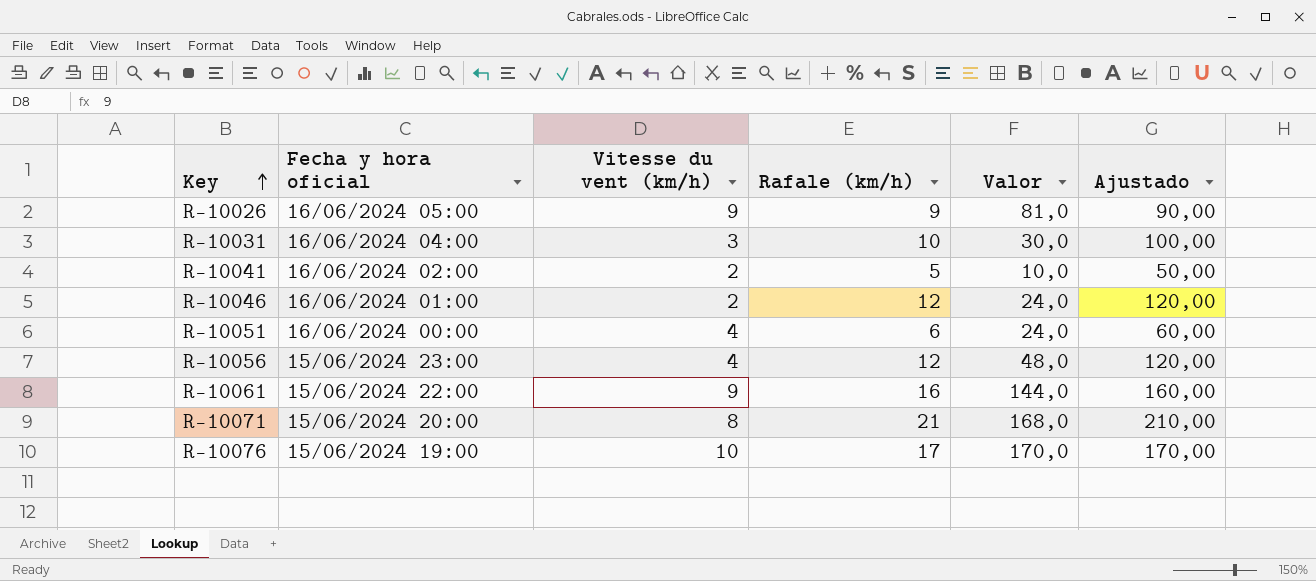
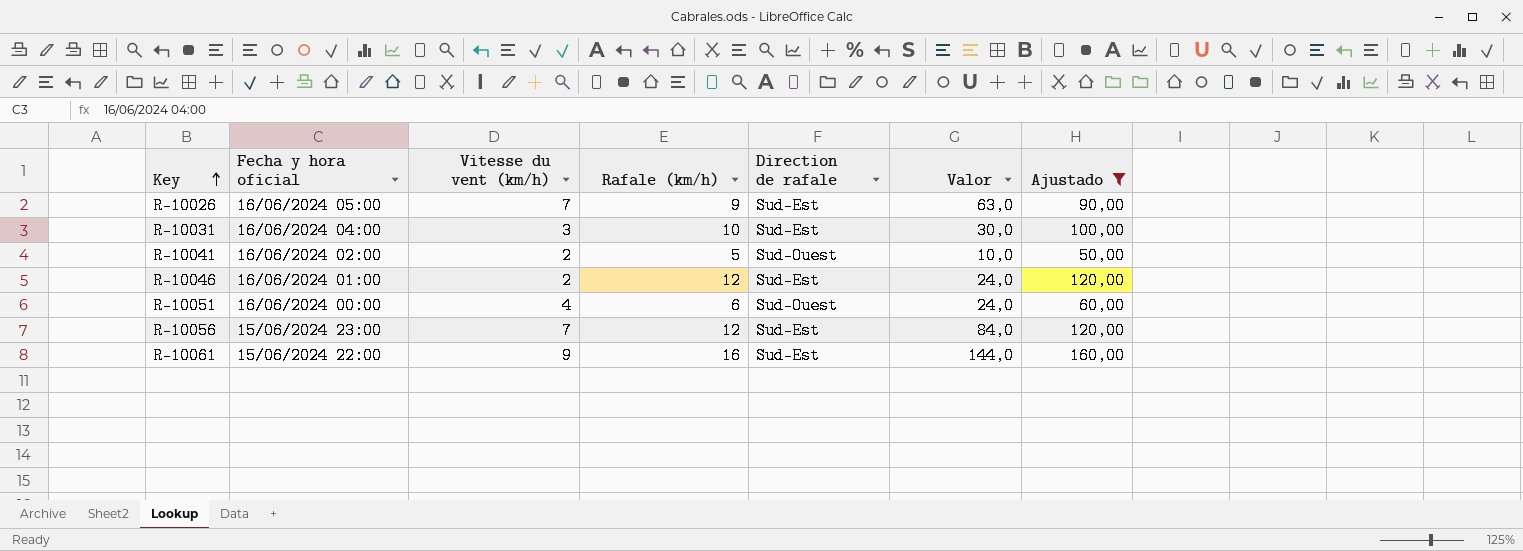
filter: none -> Ajustado <= 160,00
column Direction de rafale | position: none -> 5
R-10026 | Vitesse du vent (km/h): 9 -> 7
R-10026 | Valor: 81,0 -> 63,0
R-10056 | Vitesse du vent (km/h): 4 -> 7
R-10056 | Valor: 48,0 -> 84,0

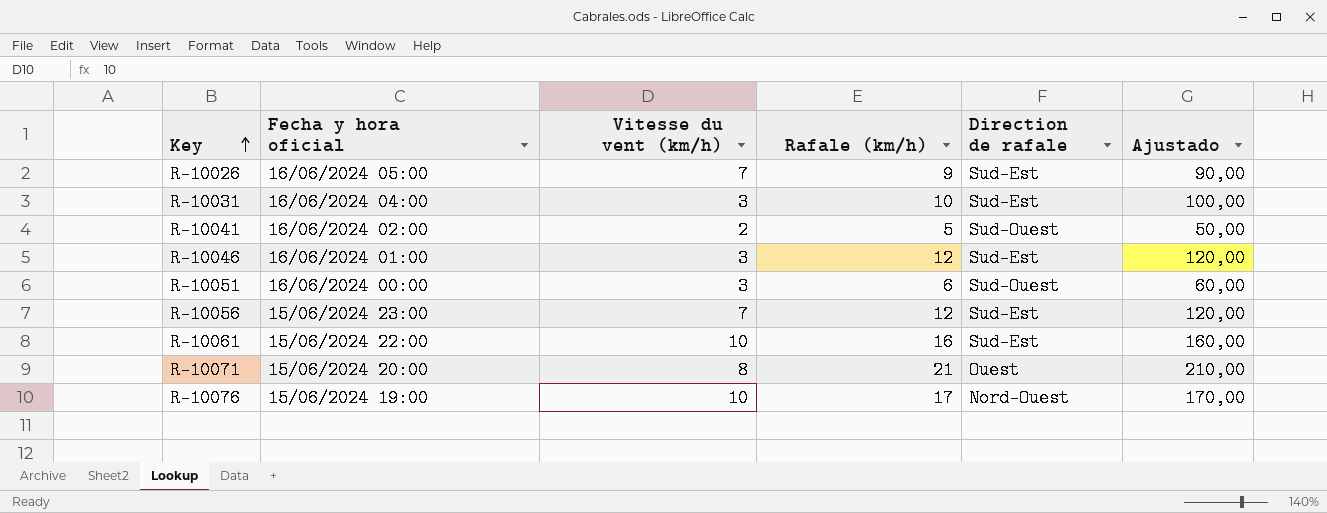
filter: Ajustado <= 160,00 -> none
column Valor | formula: [Vitesse du vent (km/h)] * [Rafale (km/h)] -> none
R-10046 | Vitesse du vent (km/h): 2 -> 3
R-10051 | Vitesse du vent (km/h): 4 -> 3
R-10061 | Vitesse du vent (km/h): 9 -> 10

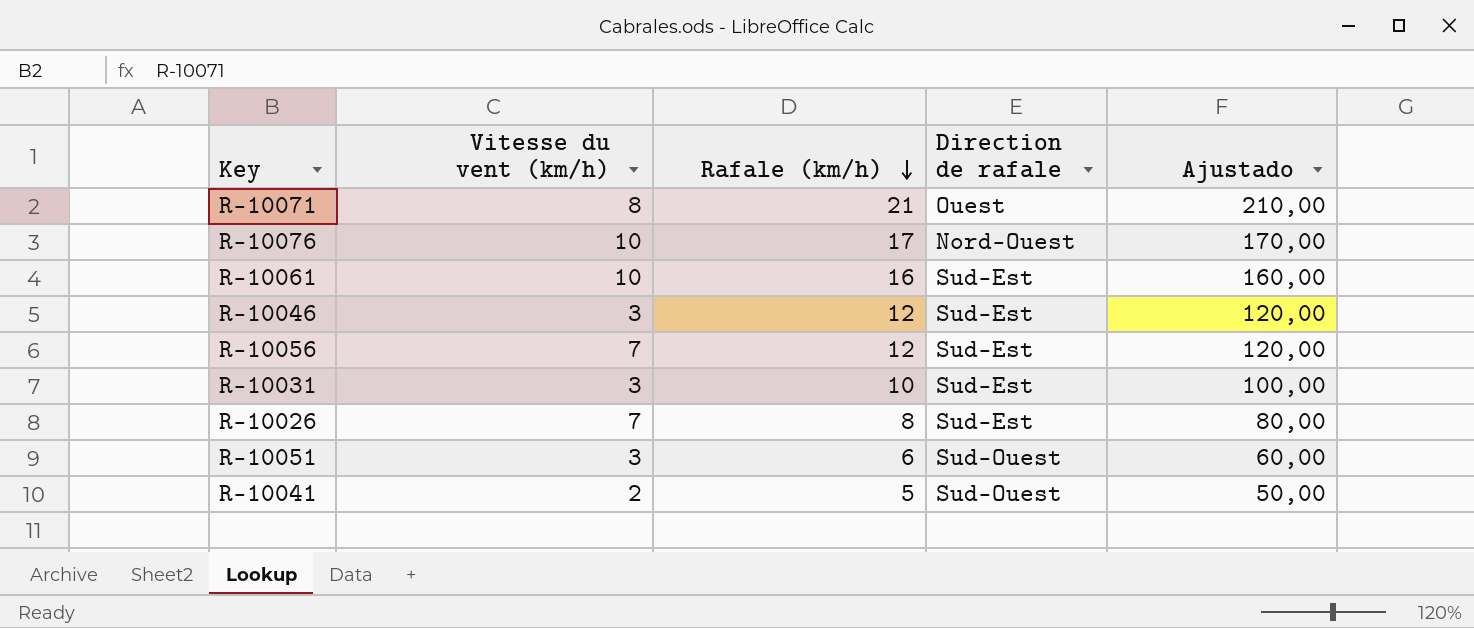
row order: Key ascending -> Rafale (km/h) descending
column Fecha y hora oficial | position: 2 -> none
R-10026 | Rafale (km/h): 9 -> 8
R-10026 | Ajustado: 90,00 -> 80,00

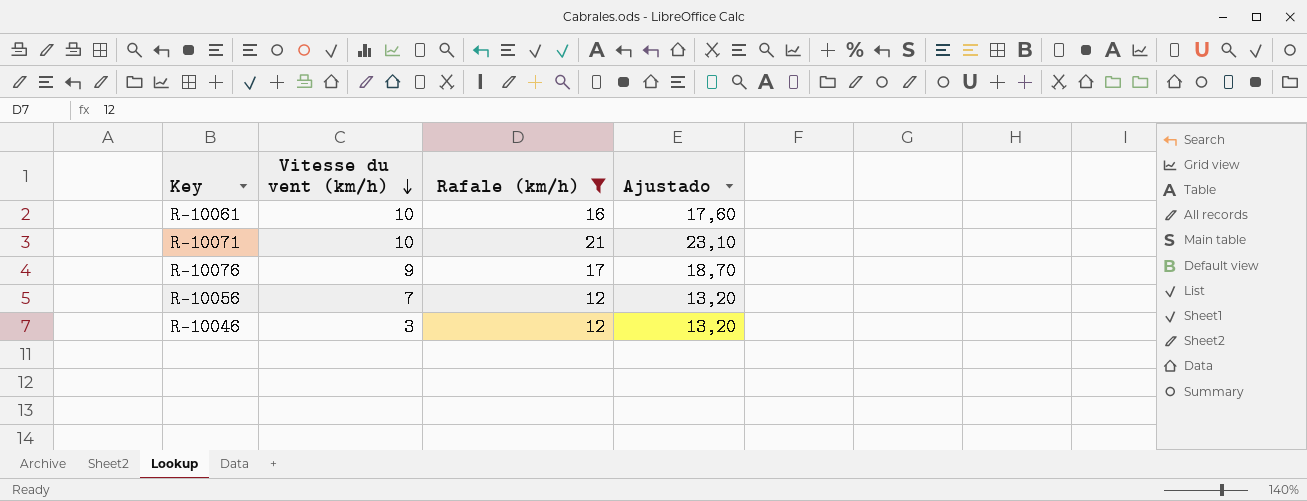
filter: none -> Rafale (km/h) >= 12
row order: Rafale (km/h) descending -> Vitesse du vent (km/h) descending
column Direction de rafale | position: 4 -> none
column Ajustado | formula: [Rafale (km/h)] * 10 -> [Rafale (km/h)] * 1,1
R-10071 | Vitesse du vent (km/h): 8 -> 10
R-10076 | Vitesse du vent (km/h): 10 -> 9

